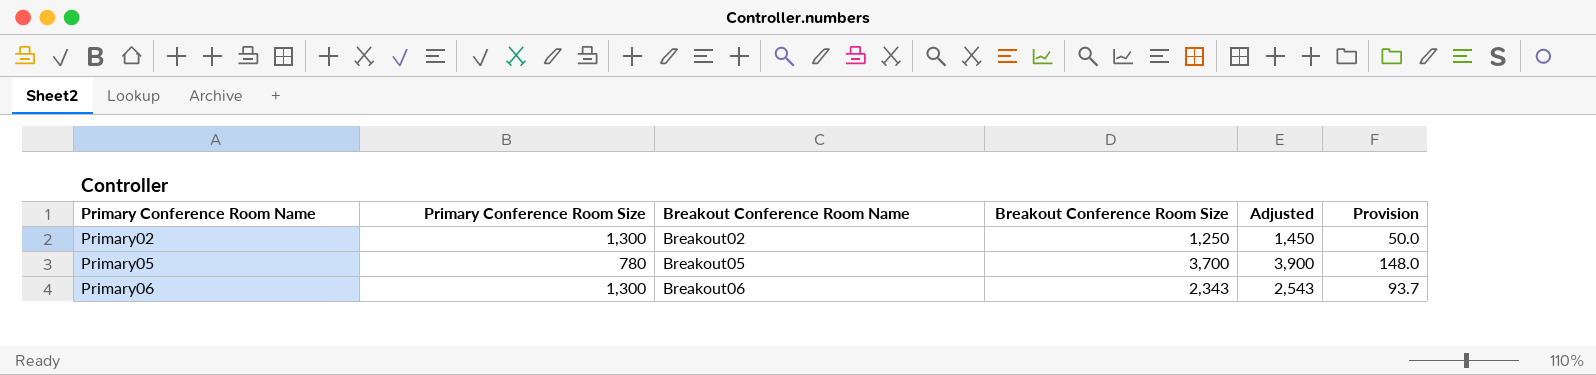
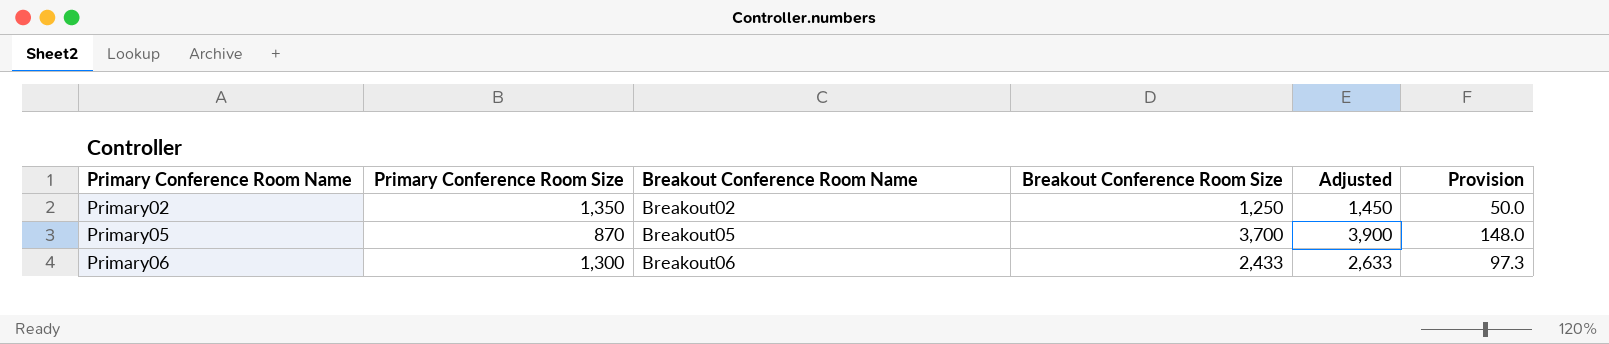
Primary02 | Primary Conference Room Size: 1,300 -> 1,350
Primary05 | Primary Conference Room Size: 780 -> 870
Primary06 | Breakout Conference Room Size: 2,343 -> 2,433
Primary06 | Adjusted: 2,543 -> 2,633
Primary06 | Provision: 93.7 -> 97.3

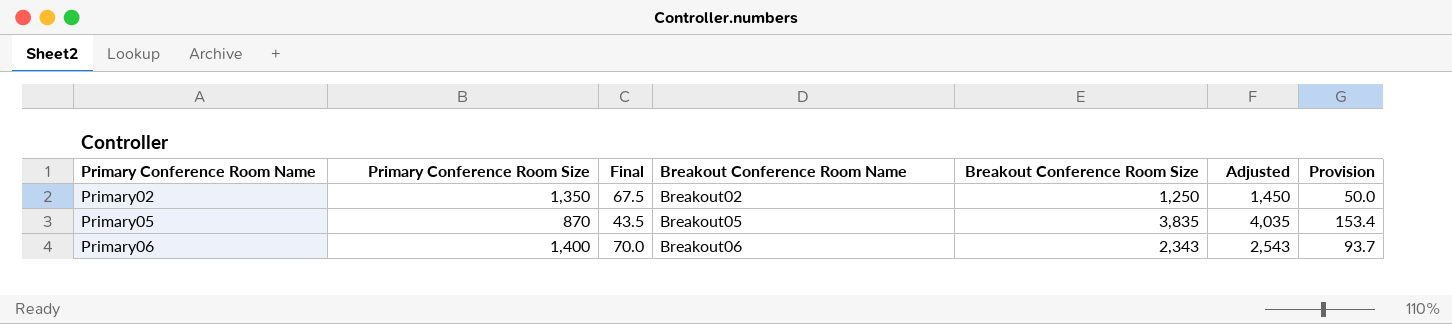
column Final | formula: none -> [Primary Conference Room Size] * 0.05
Primary05 | Breakout Conference Room Size: 3,700 -> 3,835
Primary05 | Adjusted: 3,900 -> 4,035
Primary05 | Provision: 148.0 -> 153.4
Primary06 | Primary Conference Room Size: 1,300 -> 1,400
Primary06 | Breakout Conference Room Size: 2,433 -> 2,343
Primary06 | Adjusted: 2,633 -> 2,543
Primary06 | Provision: 97.3 -> 93.7

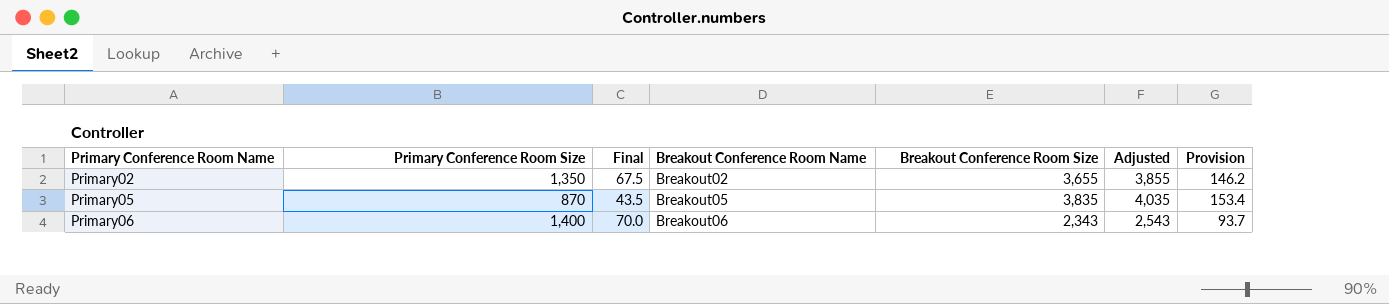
Primary02 | Breakout Conference Room Size: 1,250 -> 3,655
Primary02 | Adjusted: 1,450 -> 3,855
Primary02 | Provision: 50.0 -> 146.2

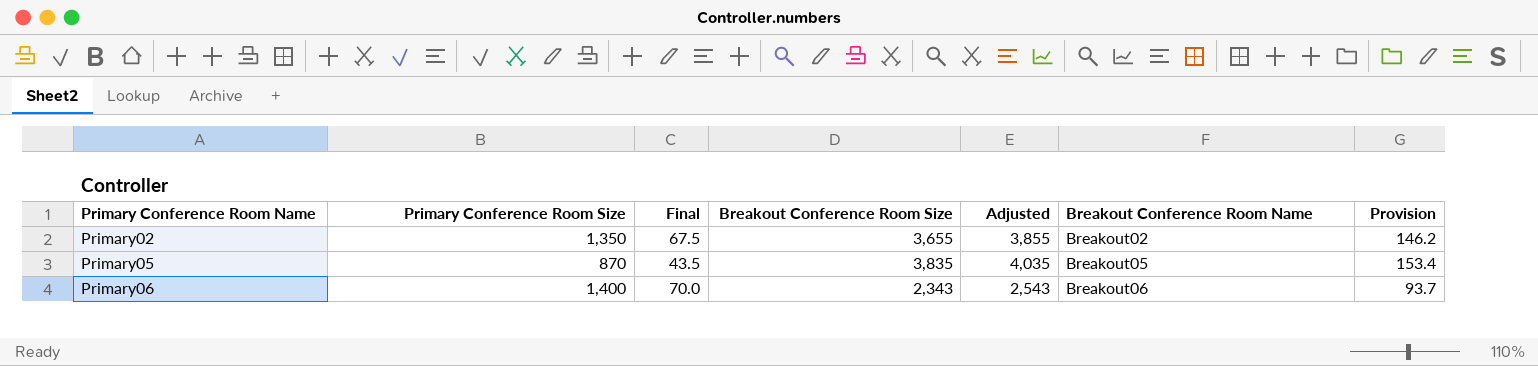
column Breakout Conference Room Name | position: 4 -> 6

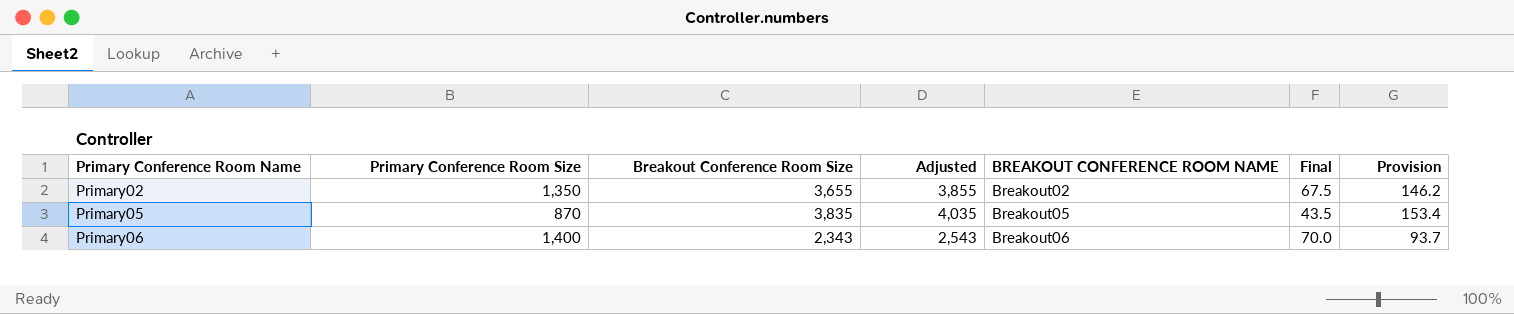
column name: Breakout Conference Room Name -> BREAKOUT CONFERENCE ROOM NAME
column Final | position: 3 -> 6

